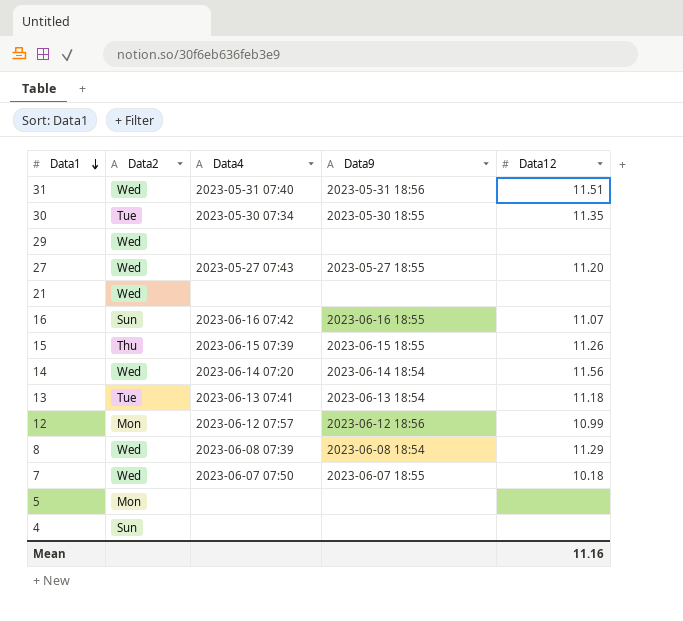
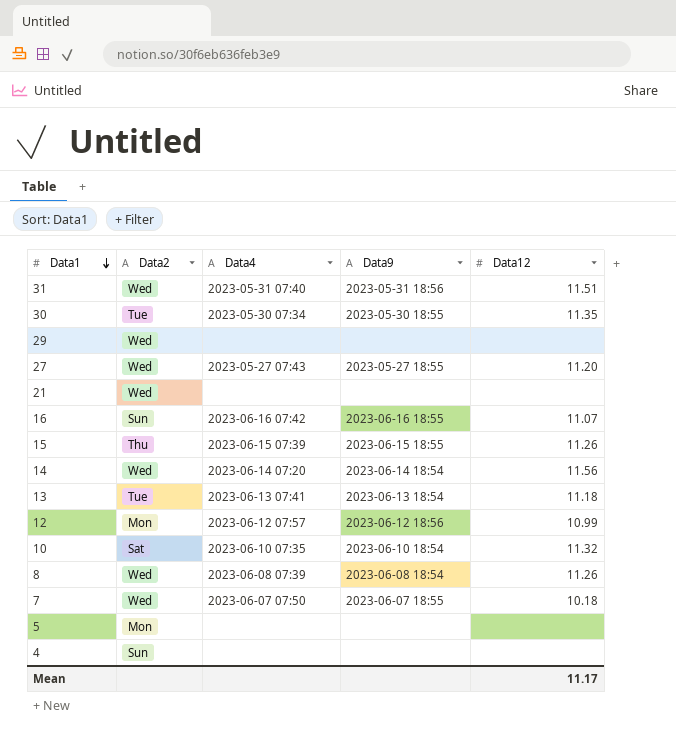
row 10: none -> Sat | 2023-06-10 07:35 | 2023-06-10 18:54 | 11.32
8 | Data12: 11.29 -> 11.26
Mean | Data12: 11.16 -> 11.17

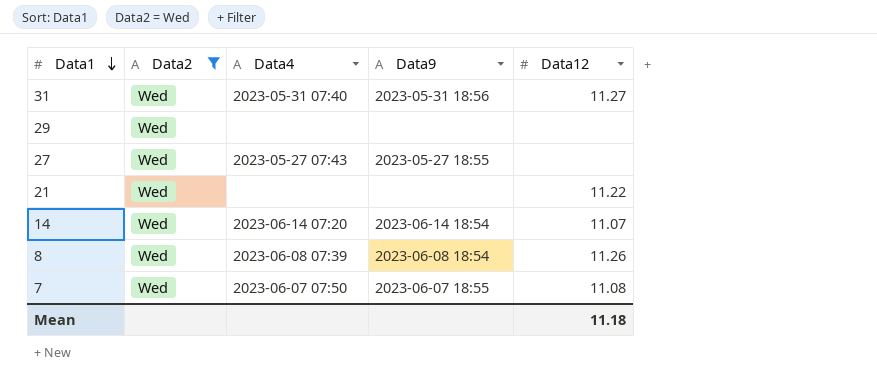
filter: none -> Data2 = Wed
31 | Data12: 11.51 -> 11.27
27 | Data12: 11.20 -> none
21 | Data12: none -> 11.22
14 | Data12: 11.56 -> 11.07
7 | Data12: 10.18 -> 11.08
Mean | Data12: 11.17 -> 11.18

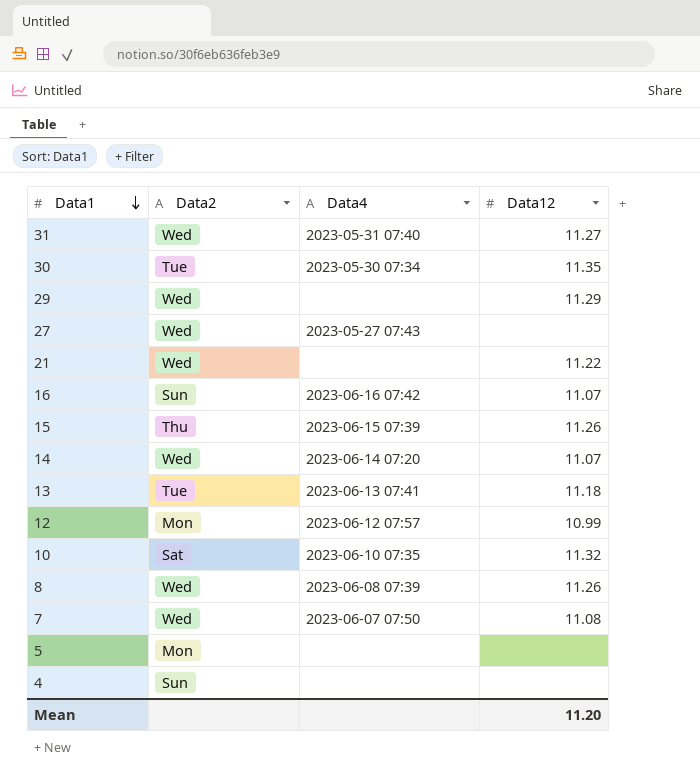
filter: Data2 = Wed -> none
column Data9 | position: 4 -> none
29 | Data12: none -> 11.29
Mean | Data12: 11.18 -> 11.20

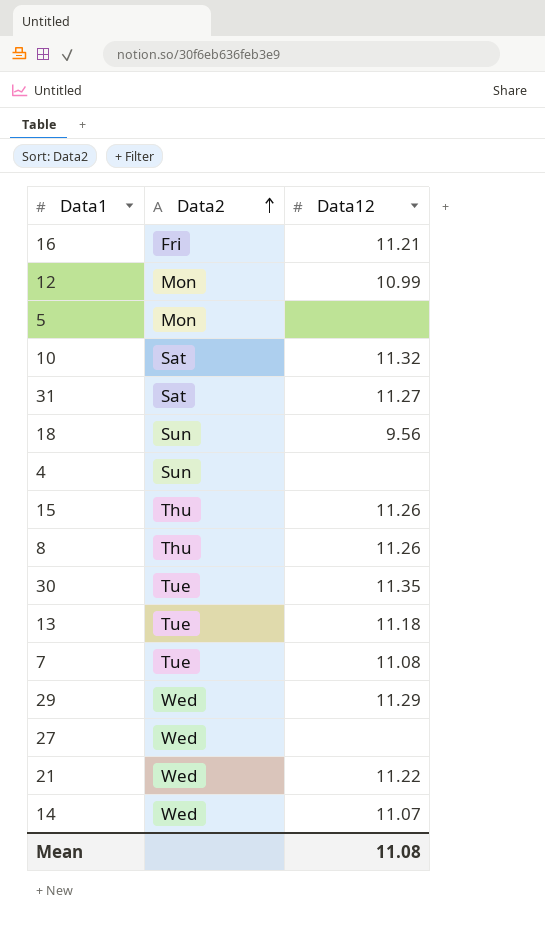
row order: Data1 descending -> Data2 ascending
column Data4 | position: 3 -> none
16 | Data2: Sun -> Fri
16 | Data12: 11.07 -> 11.21
31 | Data2: Wed -> Sat
row 18: none -> Sun | 9.56
8 | Data2: Wed -> Thu
7 | Data2: Wed -> Tue
Mean | Data12: 11.20 -> 11.08

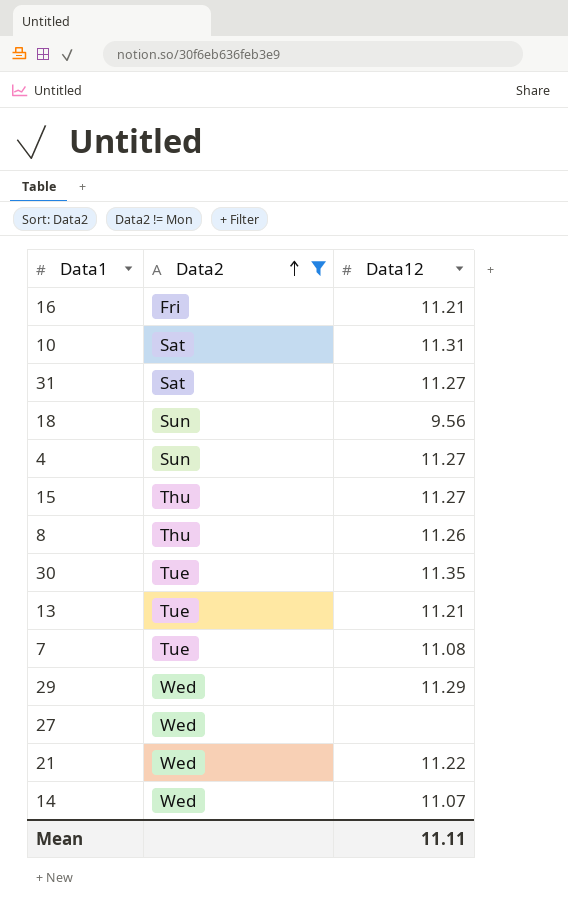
filter: none -> Data2 != Mon
10 | Data12: 11.32 -> 11.31
4 | Data12: none -> 11.27
15 | Data12: 11.26 -> 11.27
13 | Data12: 11.18 -> 11.21
Mean | Data12: 11.08 -> 11.11

